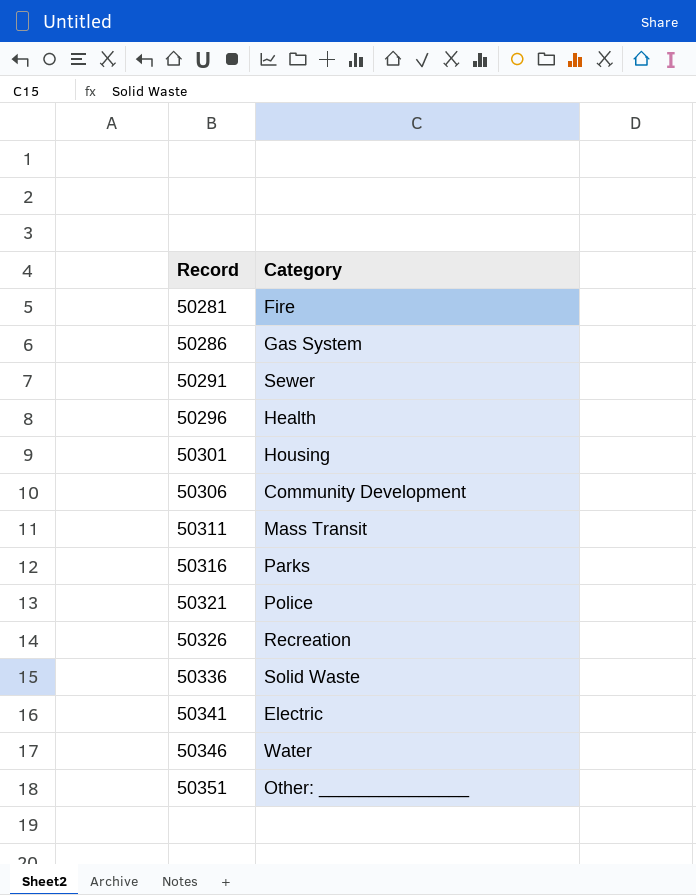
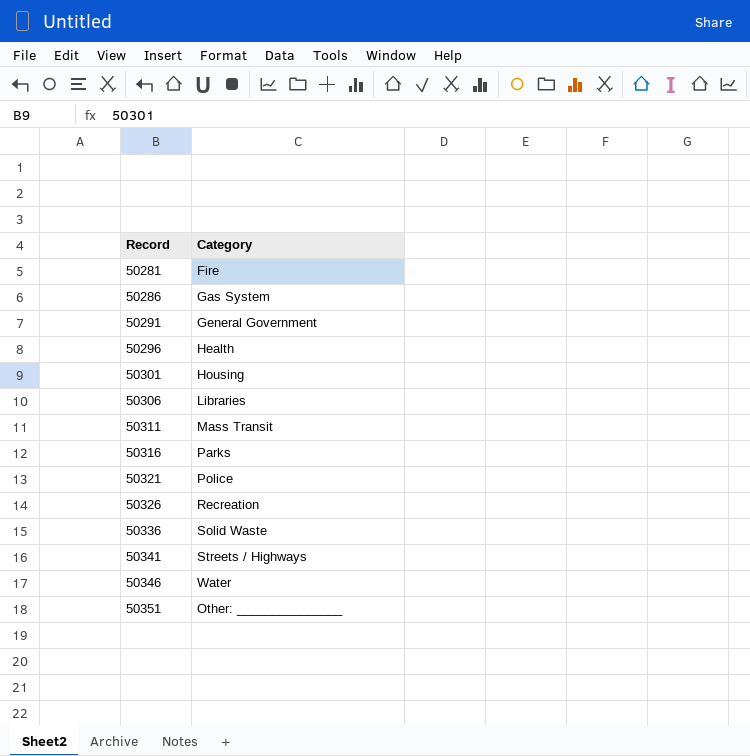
50291 | Category: Sewer -> General Government
50306 | Category: Community Development -> Libraries
50341 | Category: Electric -> Streets / Highways

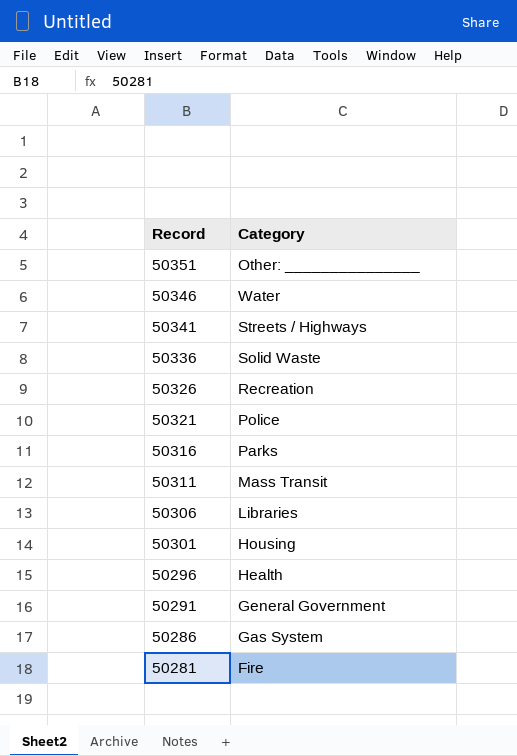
row order: Record ascending -> Record descending

